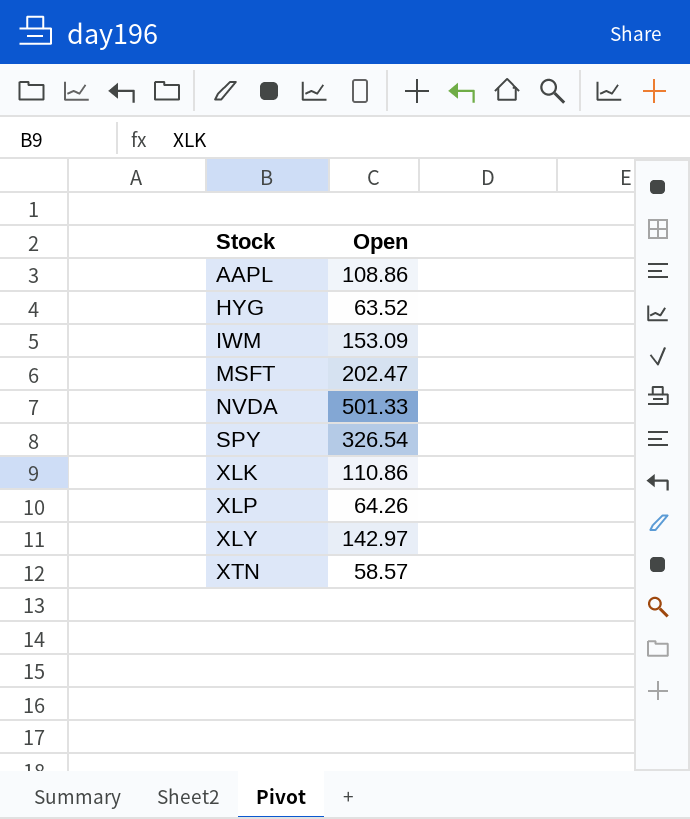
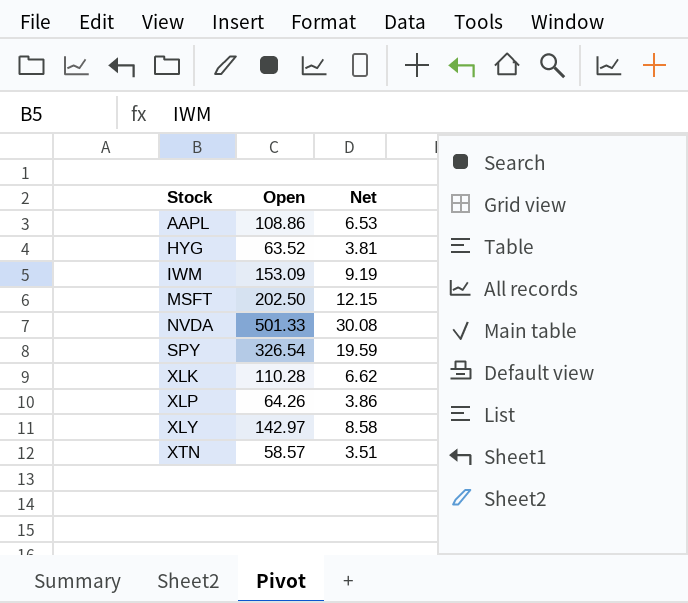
column Net | formula: none -> [Open] * 0.06
MSFT | Open: 202.47 -> 202.50
XLK | Open: 110.86 -> 110.28

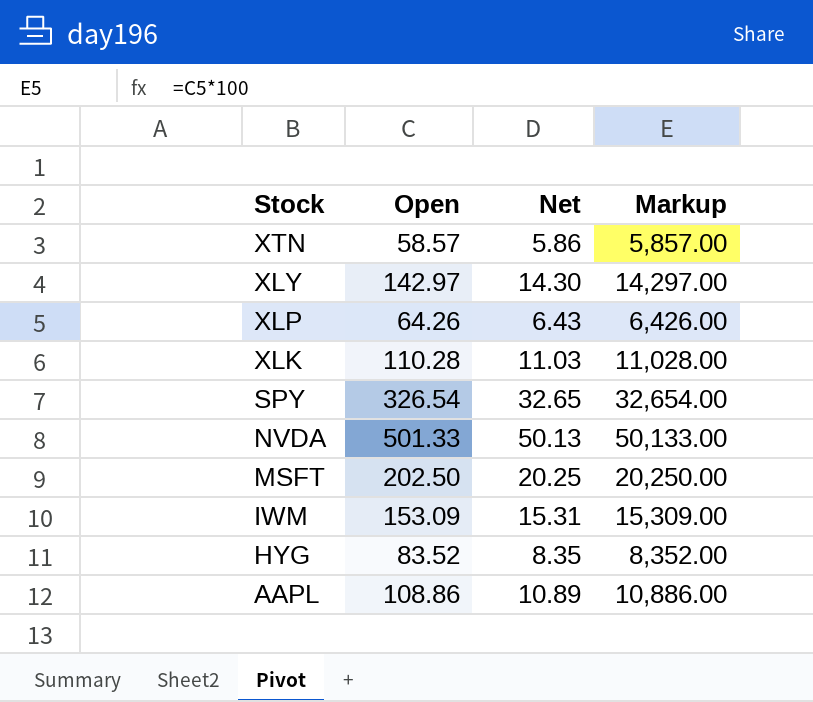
row order: Stock ascending -> Stock descending
column Net | formula: [Open] * 0.06 -> [Open] * 0.1
column Markup | formula: none -> [Open] * 100
HYG | Open: 63.52 -> 83.52

